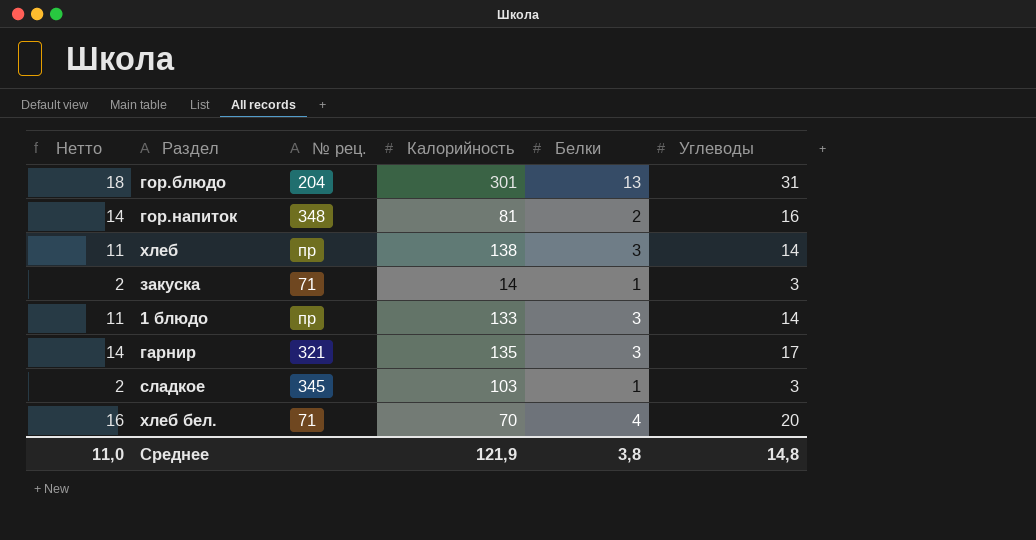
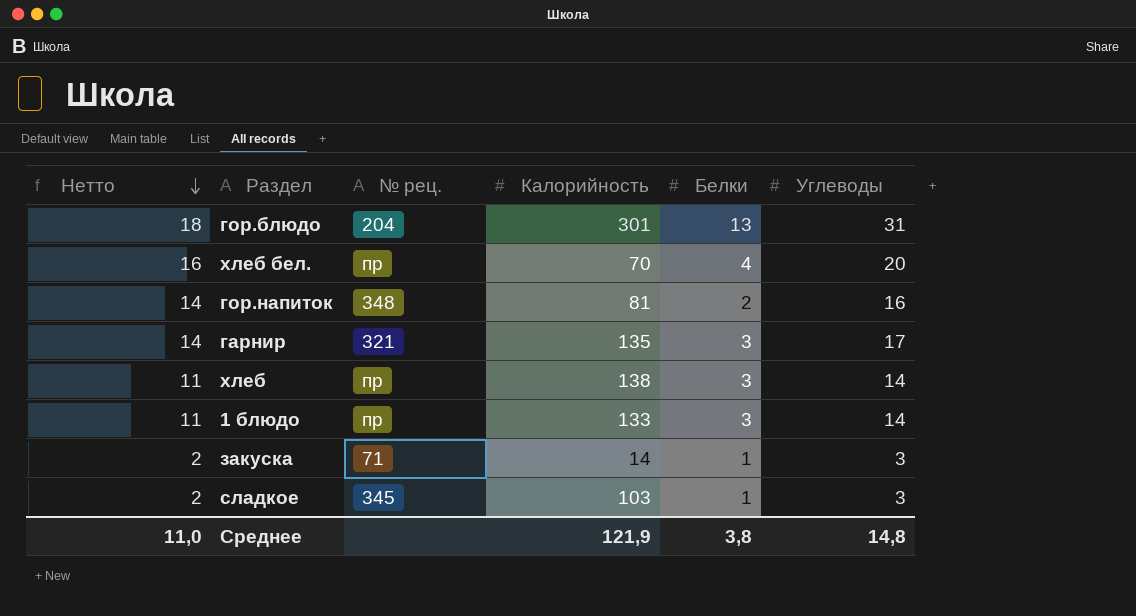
row order: none -> Нетто descending
хлеб бел. | № рец.: 71 -> пр

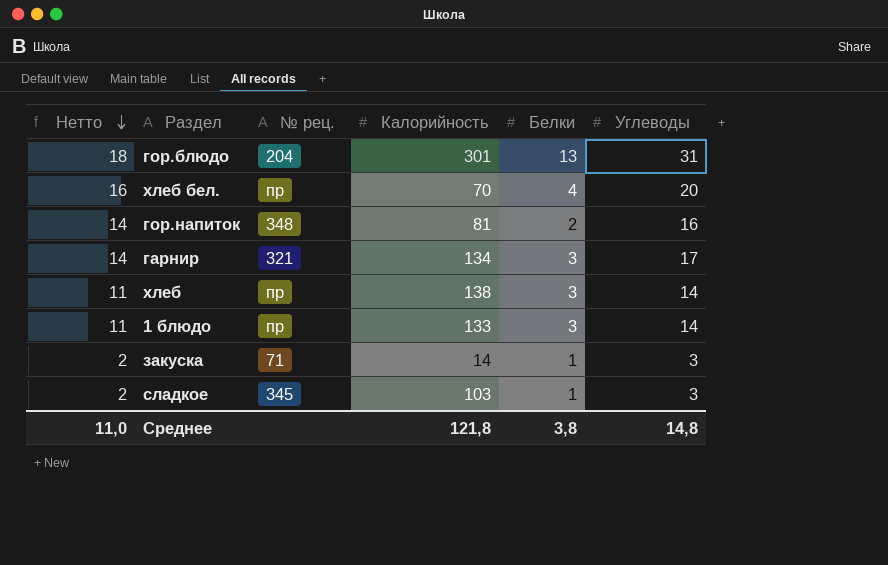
гарнир | Калорийность: 135 -> 134
Среднее | Калорийность: 121,9 -> 121,8

